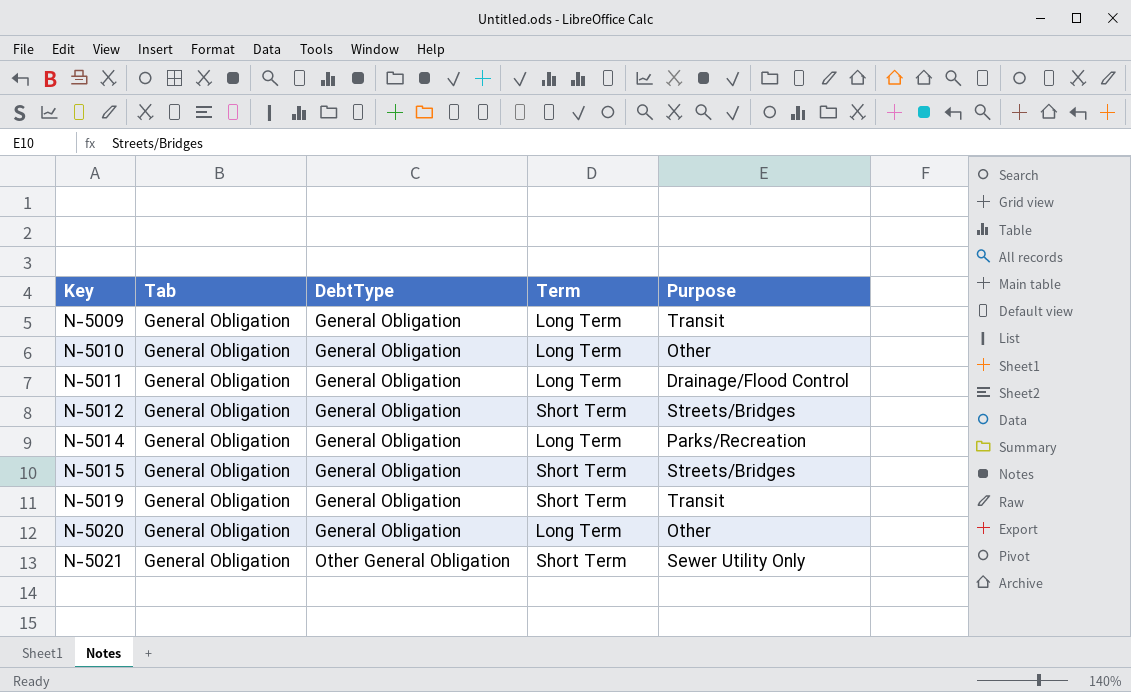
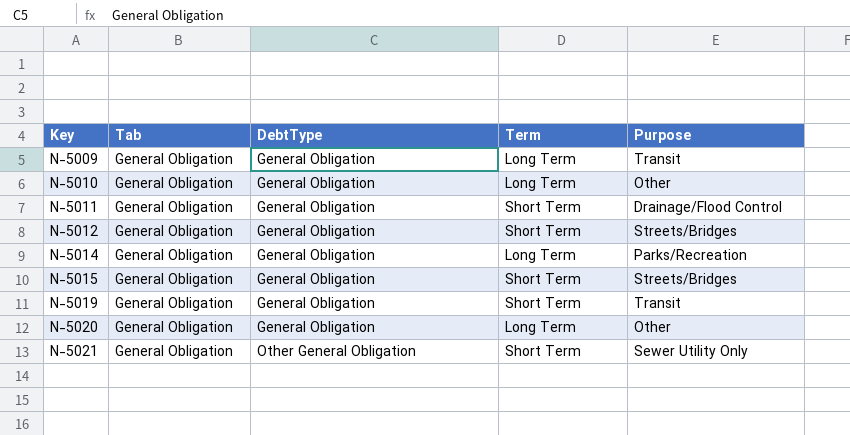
N-5011 | Term: Long Term -> Short Term

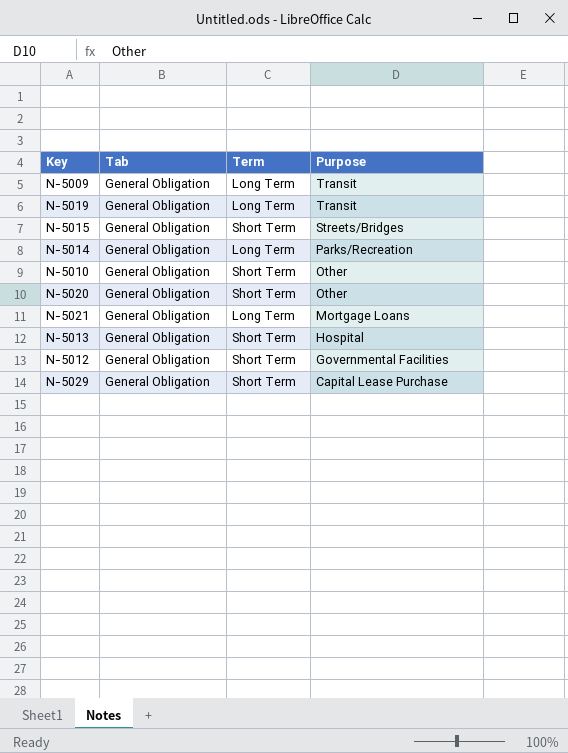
row order: Key ascending -> Purpose descending
column DebtType | position: 3 -> none
row N-5011: General Obligation | General Obligation | Short Term | Drainage/Flood Control -> none
N-5019 | Term: Short Term -> Long Term
N-5010 | Term: Long Term -> Short Term
N-5020 | Term: Long Term -> Short Term
N-5021 | Term: Short Term -> Long Term
N-5021 | Purpose: Sewer Utility Only -> Mortgage Loans
row N-5013: none -> General Obligation | Short Term | Hospital
N-5012 | Purpose: Streets/Bridges -> Governmental Facilities
row N-5029: none -> General Obligation | Short Term | Capital Lease Purchase

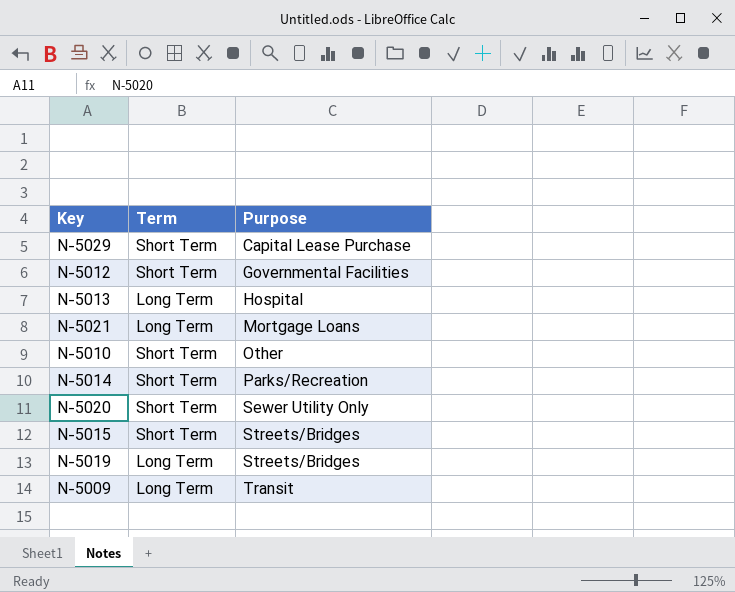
row order: Purpose descending -> Purpose ascending
column Tab | position: 2 -> none
N-5013 | Term: Short Term -> Long Term
N-5014 | Term: Long Term -> Short Term
N-5020 | Purpose: Other -> Sewer Utility Only
N-5019 | Purpose: Transit -> Streets/Bridges

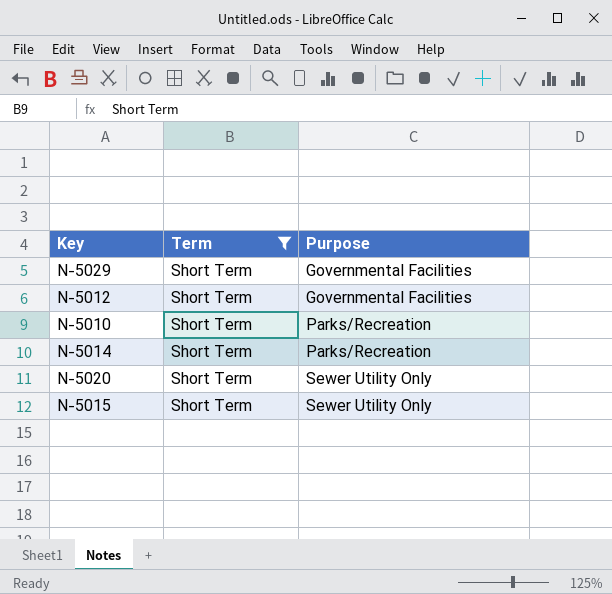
filter: none -> Term = Short Term
N-5029 | Purpose: Capital Lease Purchase -> Governmental Facilities
N-5010 | Purpose: Other -> Parks/Recreation
N-5015 | Purpose: Streets/Bridges -> Sewer Utility Only

